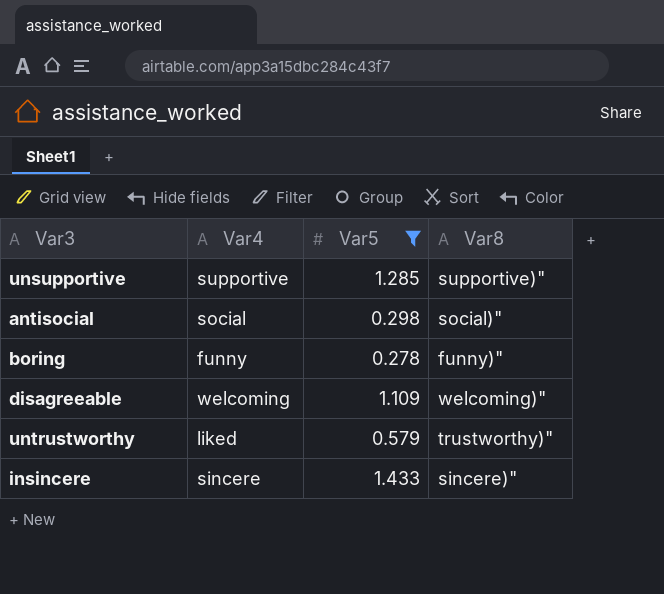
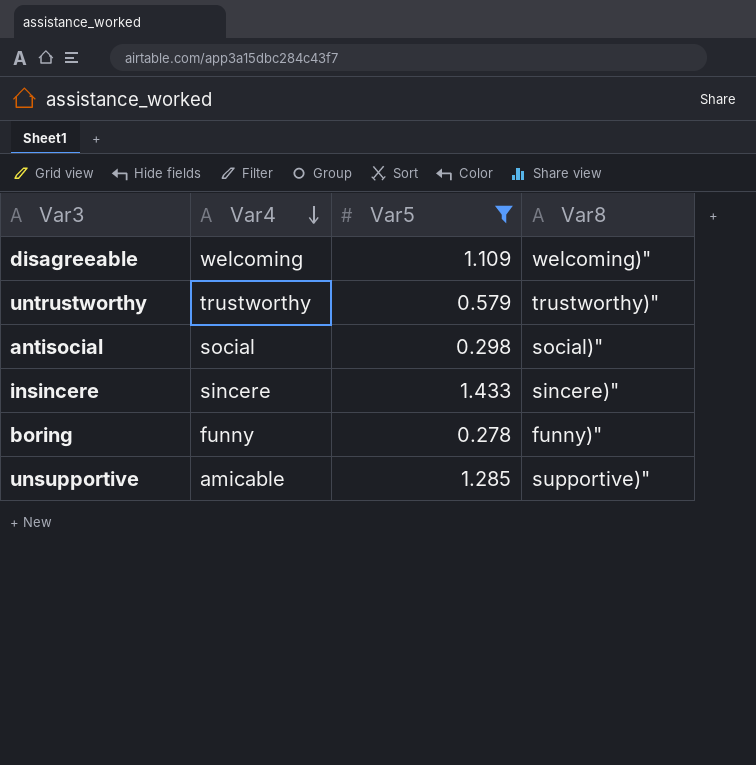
row order: none -> Var4 descending
untrustworthy | Var4: liked -> trustworthy
unsupportive | Var4: supportive -> amicable

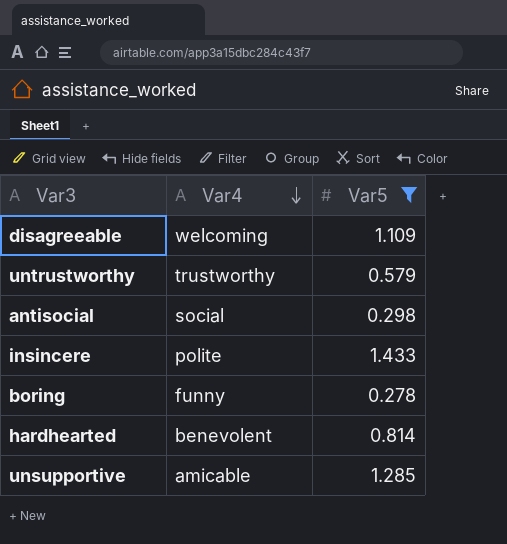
column Var8 | position: 4 -> none
insincere | Var4: sincere -> polite
row hardhearted: none -> benevolent | 0.814

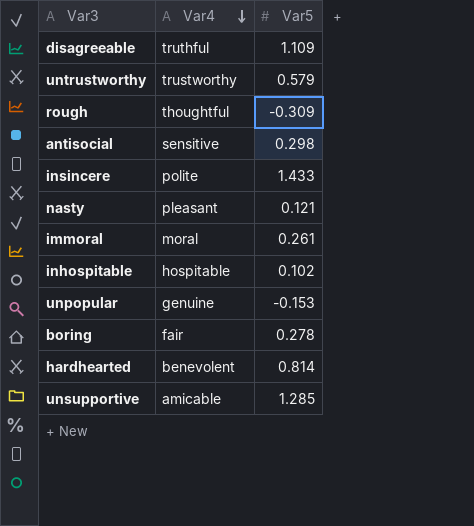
filter: Var5 >= 0.278 -> none
disagreeable | Var4: welcoming -> truthful
antisocial | Var4: social -> sensitive
boring | Var4: funny -> fair

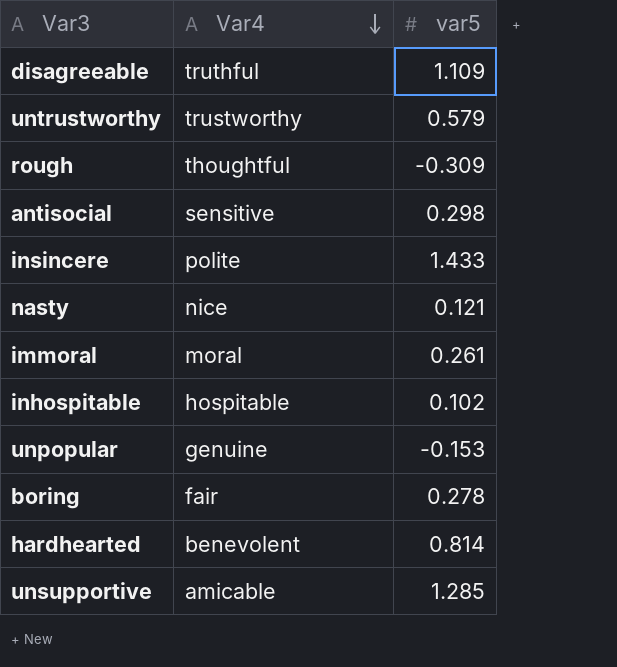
column name: Var5 -> var5
nasty | Var4: pleasant -> nice

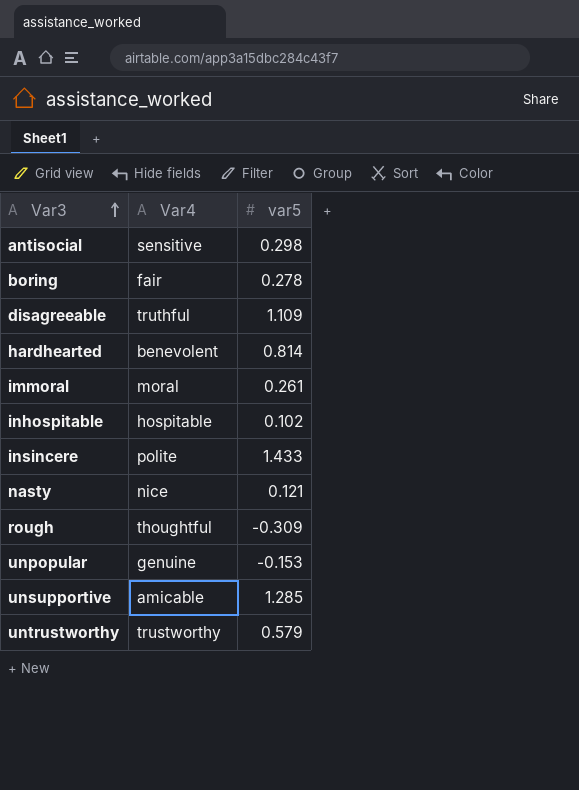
row order: Var4 descending -> Var3 ascending

